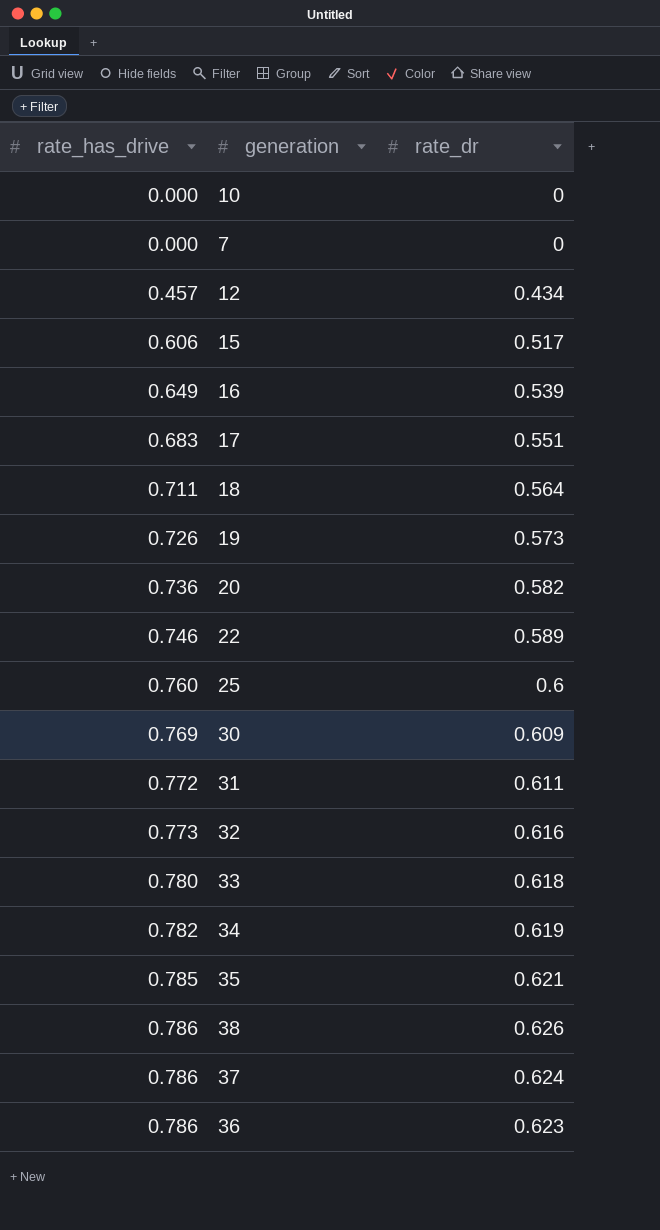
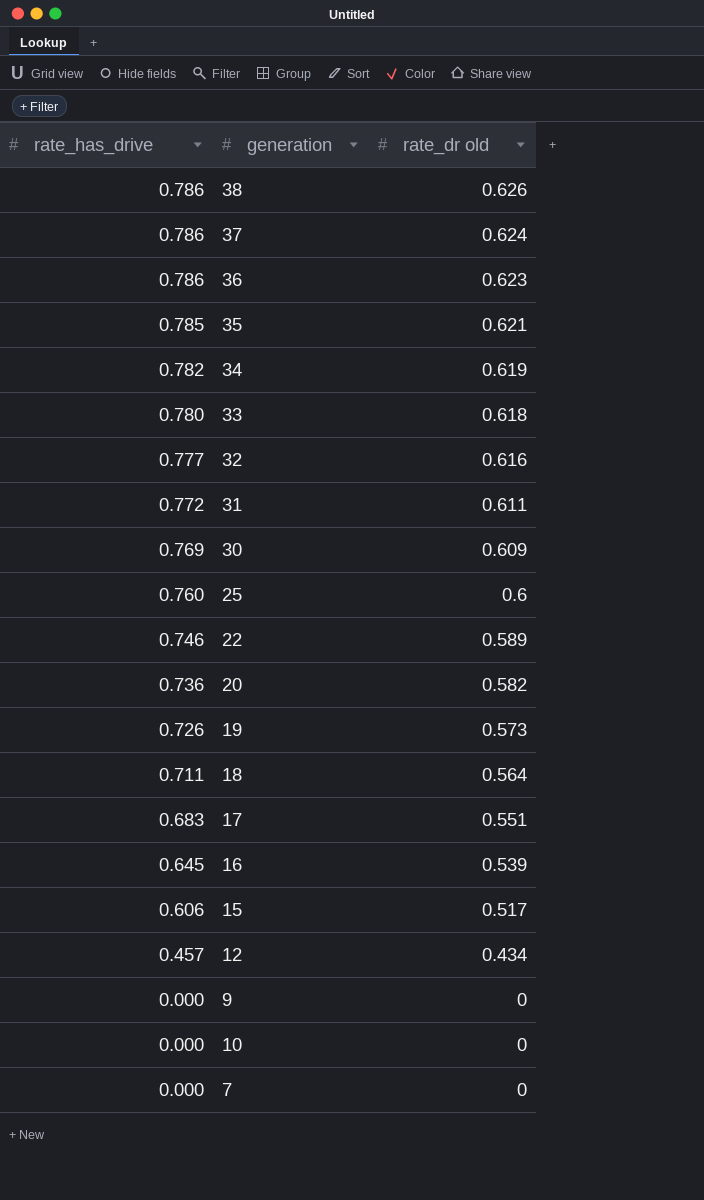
row order: rate_has_drive ascending -> rate_has_drive descending
column name: rate_dr -> rate_dr old
32 | rate_has_drive: 0.773 -> 0.777
16 | rate_has_drive: 0.649 -> 0.645
row 9: none -> 0.000 | 0

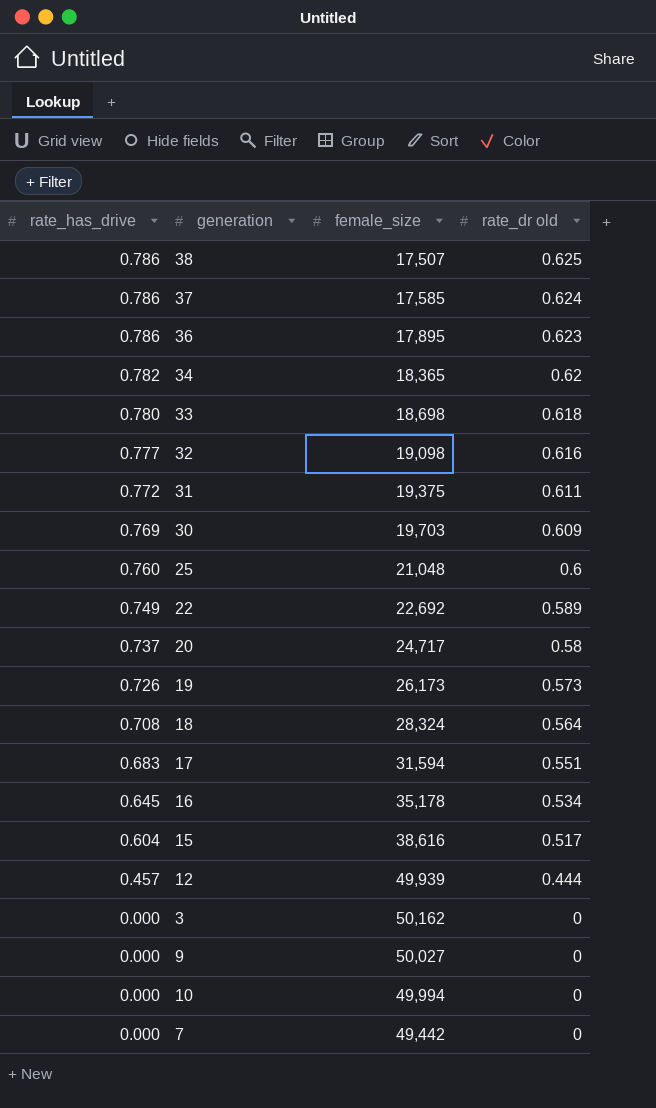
column female_size | position: none -> 3
row 35: 0.785 | 0.621 -> none
38 | rate_dr old: 0.626 -> 0.625
34 | rate_dr old: 0.619 -> 0.62
22 | rate_has_drive: 0.746 -> 0.749
20 | rate_has_drive: 0.736 -> 0.737
20 | rate_dr old: 0.582 -> 0.58
18 | rate_has_drive: 0.711 -> 0.708
16 | rate_dr old: 0.539 -> 0.534
15 | rate_has_drive: 0.606 -> 0.604
12 | rate_dr old: 0.434 -> 0.444
row 3: none -> 0.000 | 50,162 | 0

